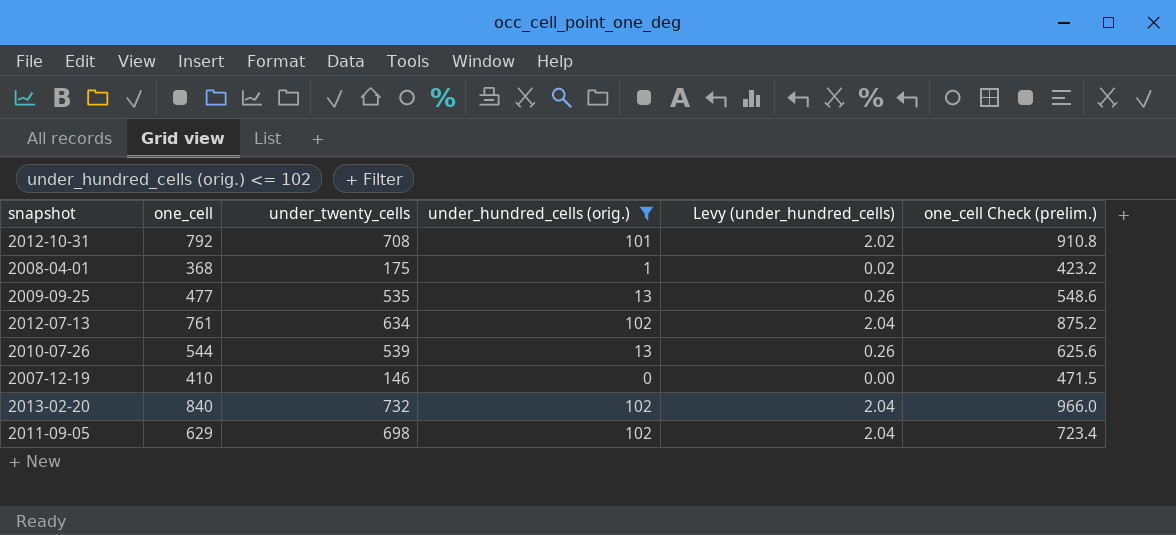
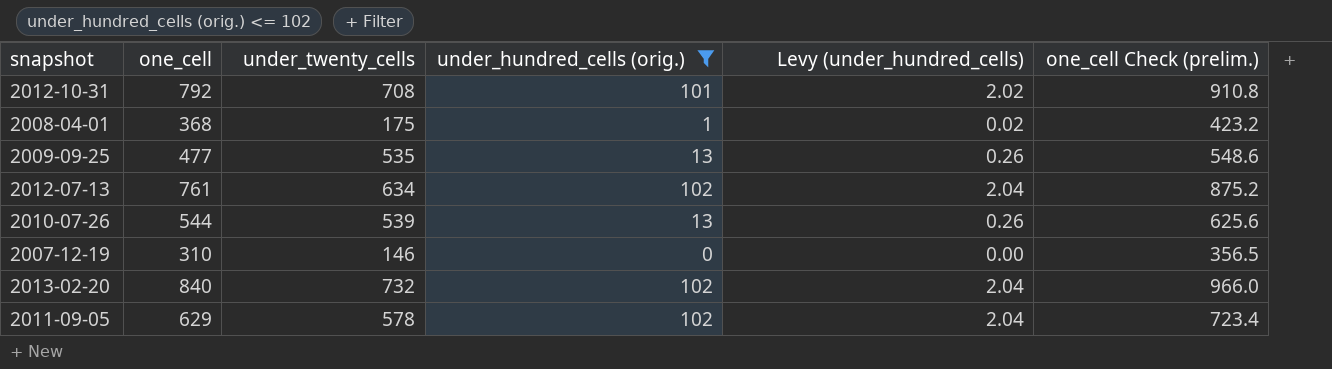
2007-12-19 | one_cell: 410 -> 310
2007-12-19 | one_cell Check (prelim.): 471.5 -> 356.5
2011-09-05 | under_twenty_cells: 698 -> 578

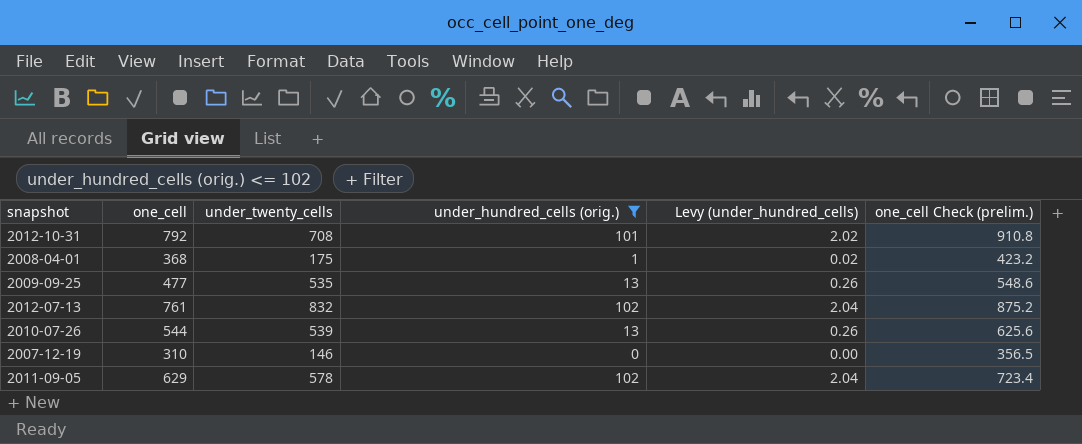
row 2013-02-20: 840 | 732 | 102 | 2.04 | 966.0 -> none
2012-07-13 | under_twenty_cells: 634 -> 832

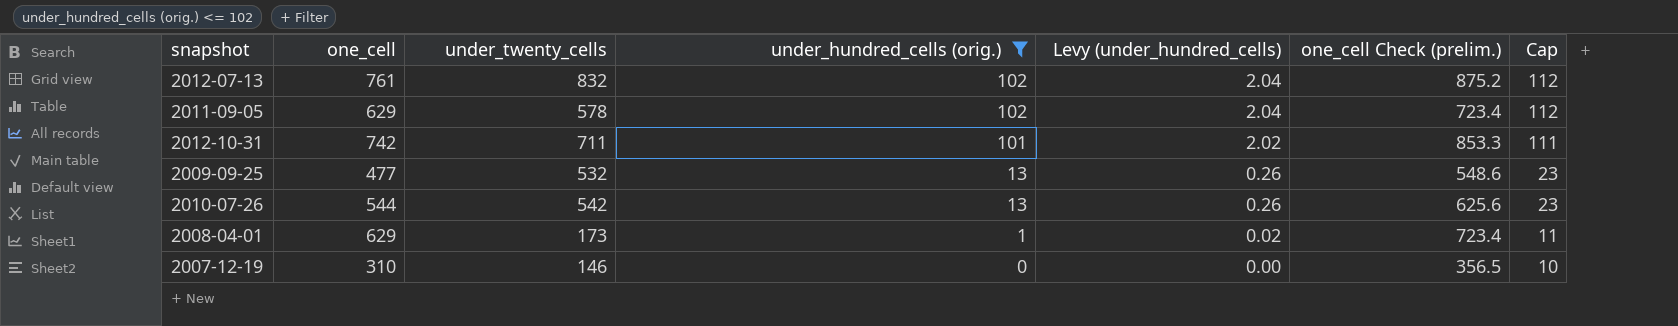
row order: none -> under_hundred_cells (orig.) descending
column Cap | formula: none -> [under_hundred_cells (orig.)] + 10
2012-10-31 | one_cell: 792 -> 742
2012-10-31 | under_twenty_cells: 708 -> 711
2012-10-31 | one_cell Check (prelim.): 910.8 -> 853.3
2009-09-25 | under_twenty_cells: 535 -> 532
2010-07-26 | under_twenty_cells: 539 -> 542
2008-04-01 | one_cell: 368 -> 629
2008-04-01 | under_twenty_cells: 175 -> 173
2008-04-01 | one_cell Check (prelim.): 423.2 -> 723.4

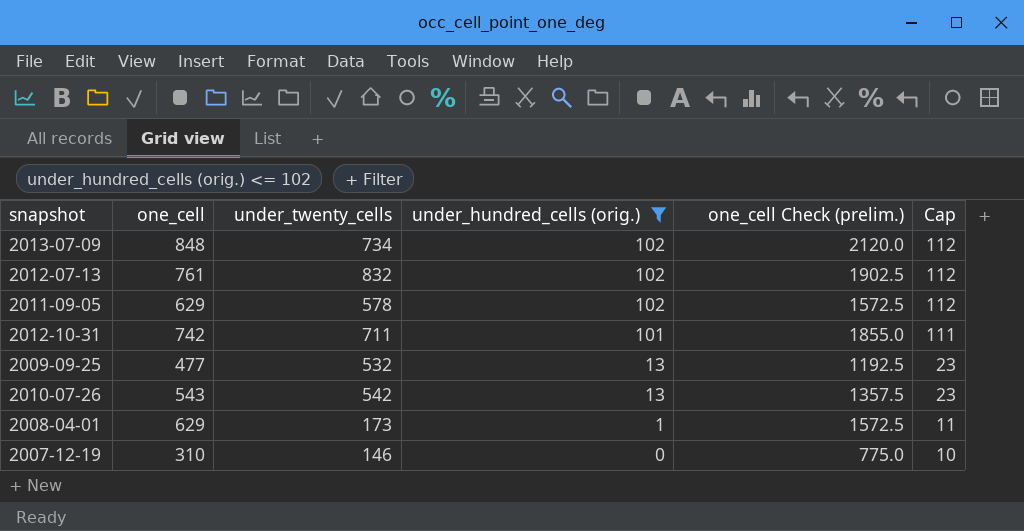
column Levy (under_hundred_cells) | formula: [under_hundred_cells (orig.)] * 0.02 -> none
column one_cell Check (prelim.) | formula: [one_cell] * 1.15 -> [one_cell] * 2.5
row 2013-07-09: none -> 848 | 734 | 102 | 2120.0 | 112
2010-07-26 | one_cell: 544 -> 543

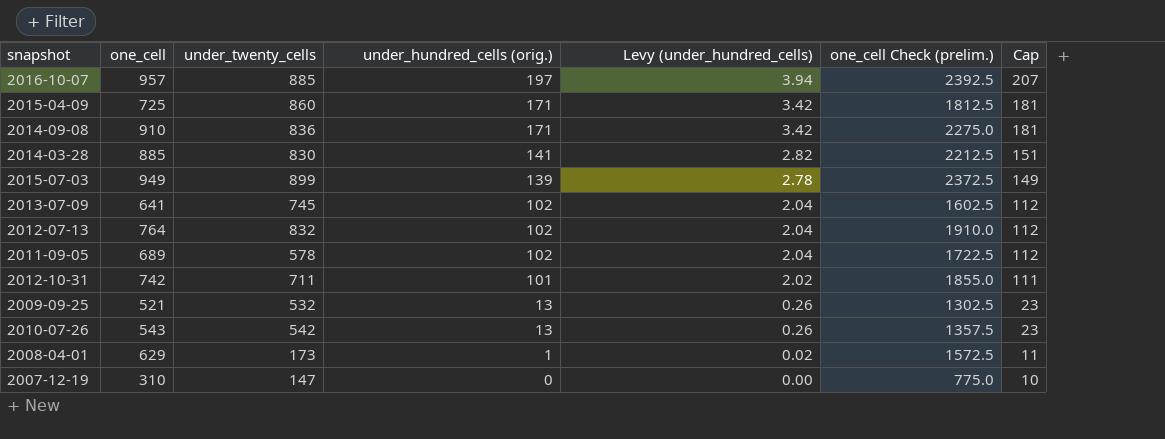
filter: under_hundred_cells (orig.) <= 102 -> none
column Levy (under_hundred_cells) | formula: none -> [under_hundred_cells (orig.)] * 0.02
2013-07-09 | one_cell: 848 -> 641
2013-07-09 | under_twenty_cells: 734 -> 745
2013-07-09 | one_cell Check (prelim.): 2120.0 -> 1602.5
2012-07-13 | one_cell: 761 -> 764
2012-07-13 | one_cell Check (prelim.): 1902.5 -> 1910.0
2011-09-05 | one_cell: 629 -> 689
2011-09-05 | one_cell Check (prelim.): 1572.5 -> 1722.5
2009-09-25 | one_cell: 477 -> 521
2009-09-25 | one_cell Check (prelim.): 1192.5 -> 1302.5
2007-12-19 | under_twenty_cells: 146 -> 147

